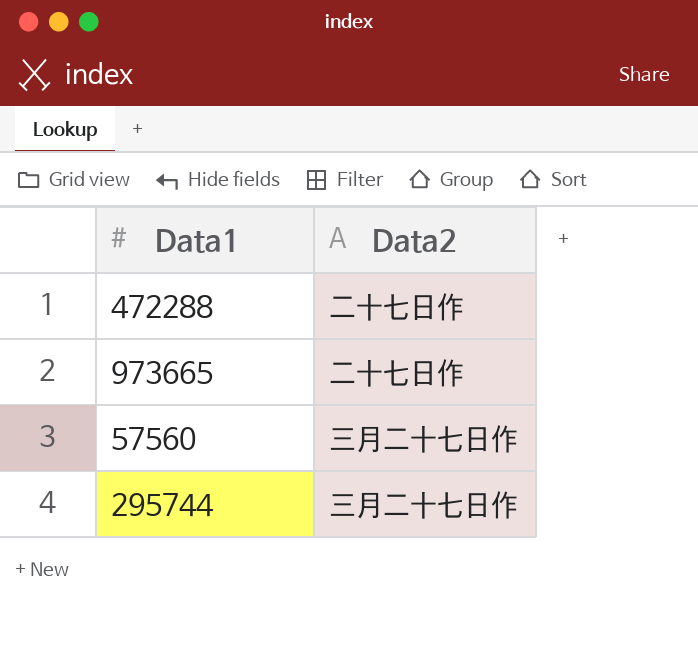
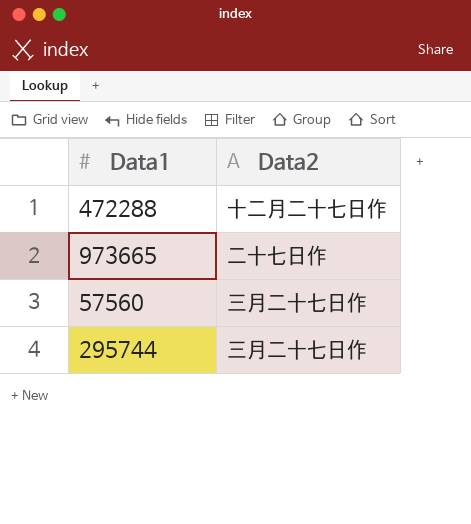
472288 | Data2: 二十七日作 -> 十二月二十七日作

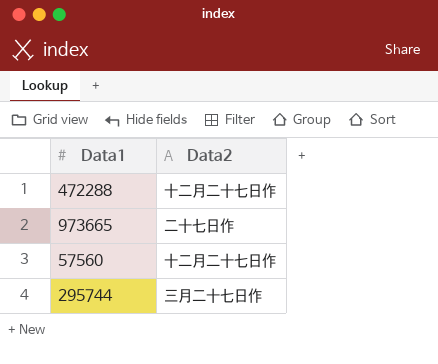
57560 | Data2: 三月二十七日作 -> 十二月二十七日作

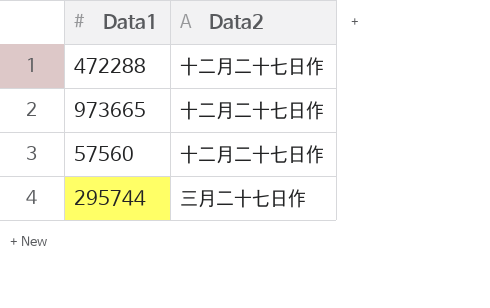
973665 | Data2: 二十七日作 -> 十二月二十七日作

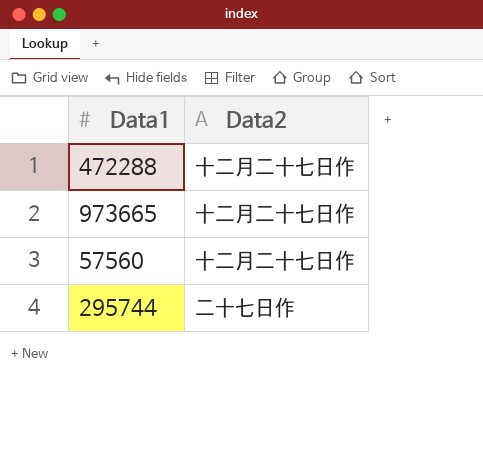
295744 | Data2: 三月二十七日作 -> 二十七日作

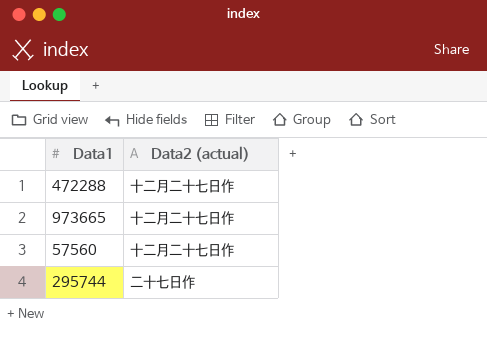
column name: Data2 -> Data2 (actual)

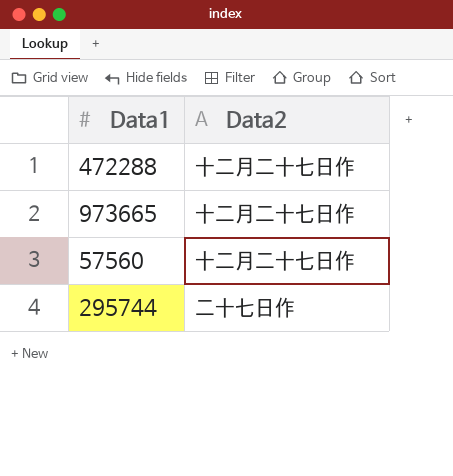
column name: Data2 (actual) -> Data2

